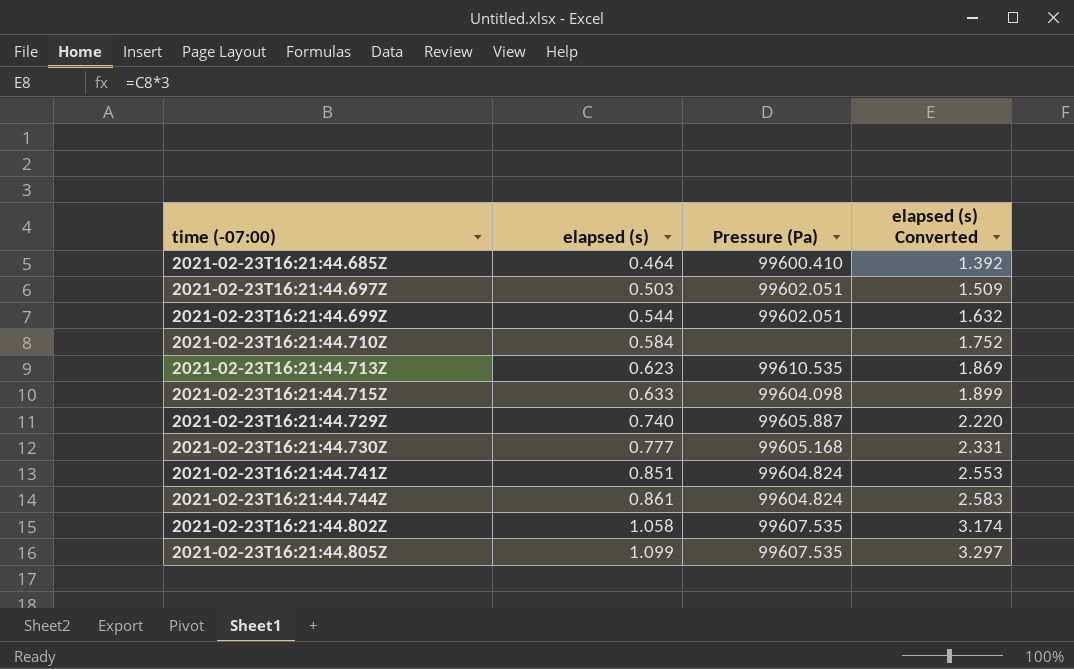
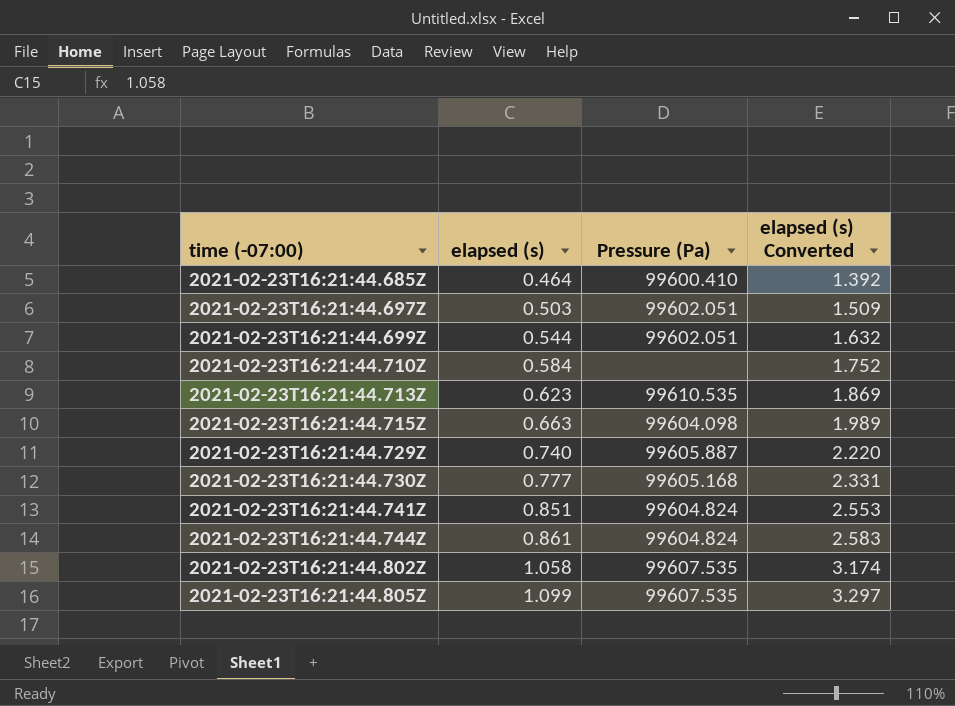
2021-02-23T16:21:44.715Z | elapsed (s): 0.633 -> 0.663
2021-02-23T16:21:44.715Z | elapsed (s) Converted: 1.899 -> 1.989

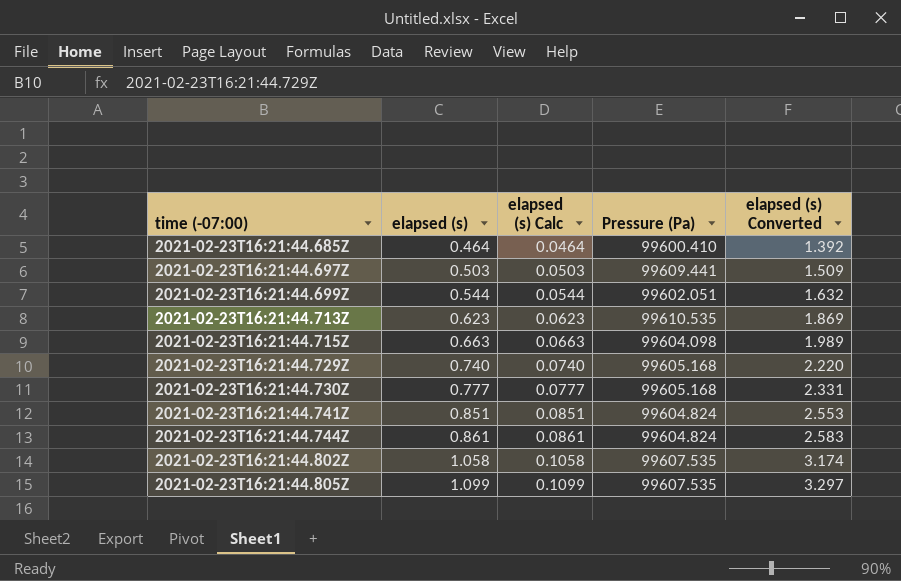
column elapsed (s) Calc | formula: none -> [elapsed (s)] * 0.1
row 2021-02-23T16:21:44.710Z: 0.584 | none | 1.752 -> none
2021-02-23T16:21:44.697Z | Pressure (Pa): 99602.051 -> 99609.441
2021-02-23T16:21:44.729Z | Pressure (Pa): 99605.887 -> 99605.168

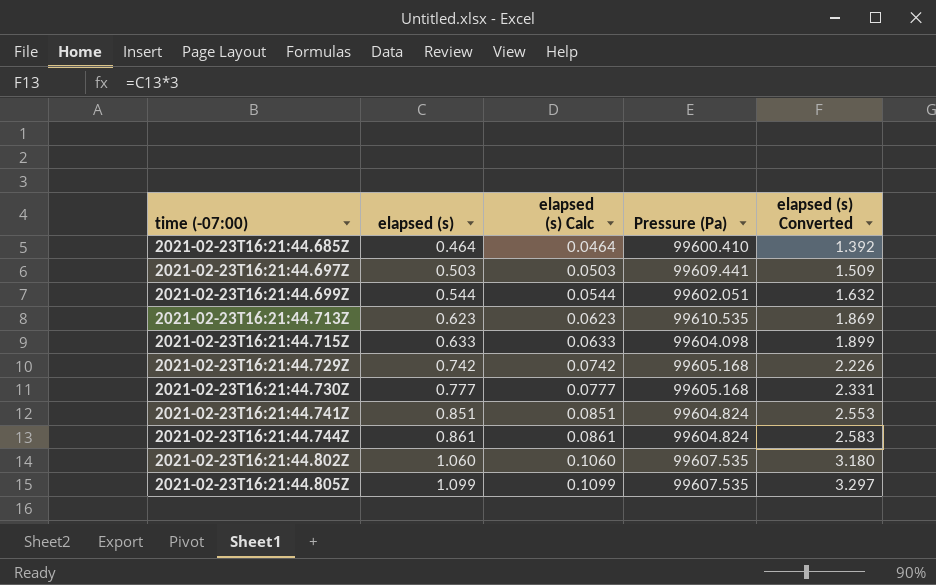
2021-02-23T16:21:44.715Z | elapsed (s): 0.663 -> 0.633
2021-02-23T16:21:44.715Z | elapsed (s) Calc: 0.0663 -> 0.0633
2021-02-23T16:21:44.715Z | elapsed (s) Converted: 1.989 -> 1.899
2021-02-23T16:21:44.729Z | elapsed (s): 0.740 -> 0.742
2021-02-23T16:21:44.729Z | elapsed (s) Calc: 0.0740 -> 0.0742
2021-02-23T16:21:44.729Z | elapsed (s) Converted: 2.220 -> 2.226
2021-02-23T16:21:44.802Z | elapsed (s): 1.058 -> 1.060
2021-02-23T16:21:44.802Z | elapsed (s) Calc: 0.1058 -> 0.1060
2021-02-23T16:21:44.802Z | elapsed (s) Converted: 3.174 -> 3.180

